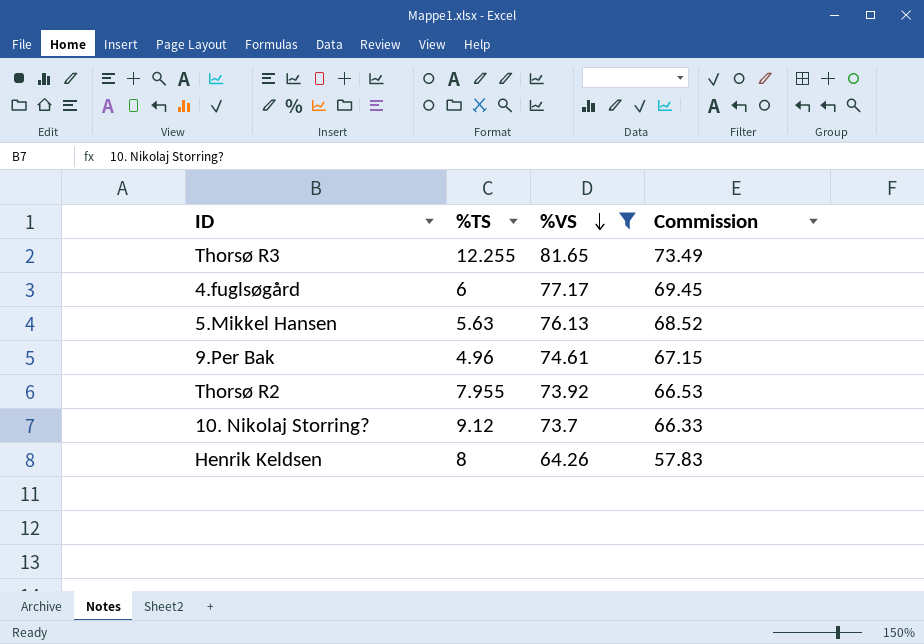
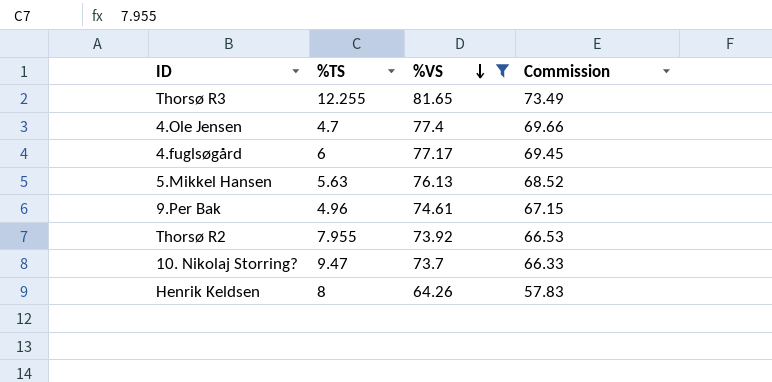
row 4.Ole Jensen: none -> 4.7 | 77.4 | 69.66
10. Nikolaj Storring? | %TS: 9.12 -> 9.47

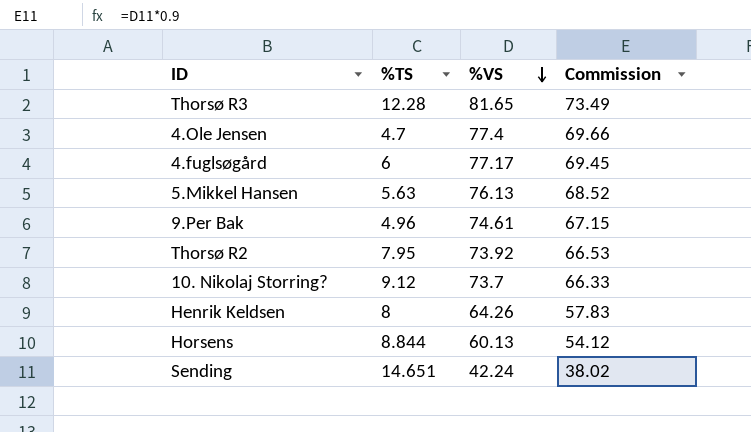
filter: %VS >= 64.26 -> none
Thorsø R3 | %TS: 12.255 -> 12.28
Thorsø R2 | %TS: 7.955 -> 7.95
10. Nikolaj Storring? | %TS: 9.47 -> 9.12

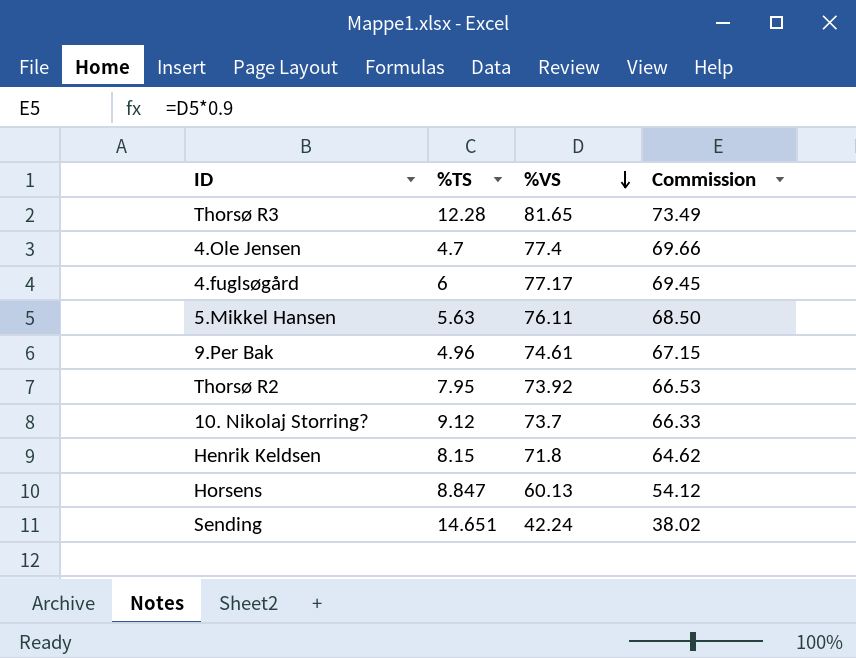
5.Mikkel Hansen | %VS: 76.13 -> 76.11
5.Mikkel Hansen | Commission: 68.52 -> 68.50
Henrik Keldsen | %TS: 8 -> 8.15
Henrik Keldsen | %VS: 64.26 -> 71.8
Henrik Keldsen | Commission: 57.83 -> 64.62
Horsens | %TS: 8.844 -> 8.847

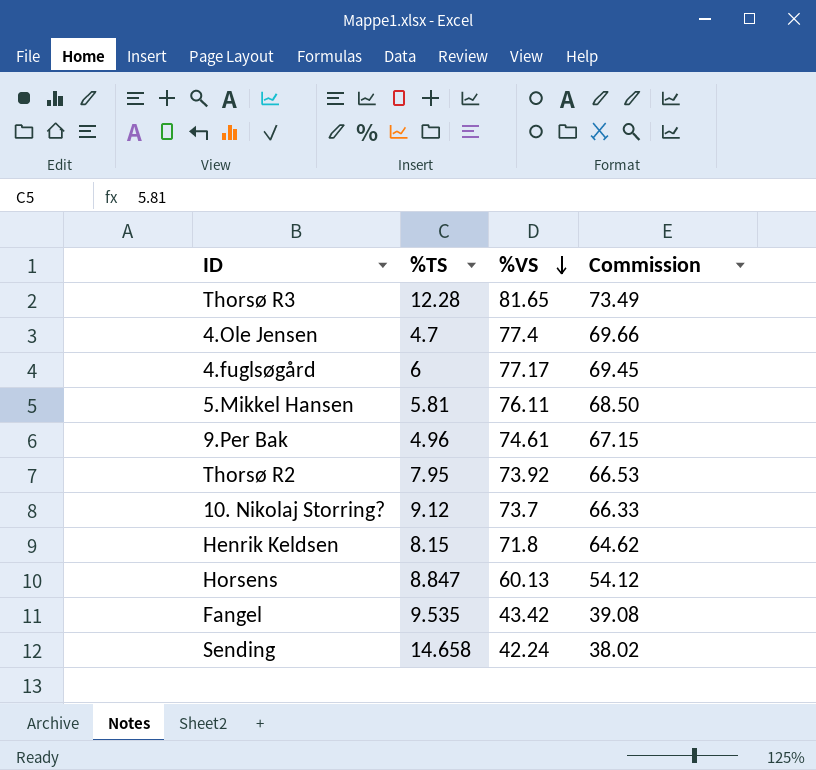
5.Mikkel Hansen | %TS: 5.63 -> 5.81
row Fangel: none -> 9.535 | 43.42 | 39.08
Sending | %TS: 14.651 -> 14.658

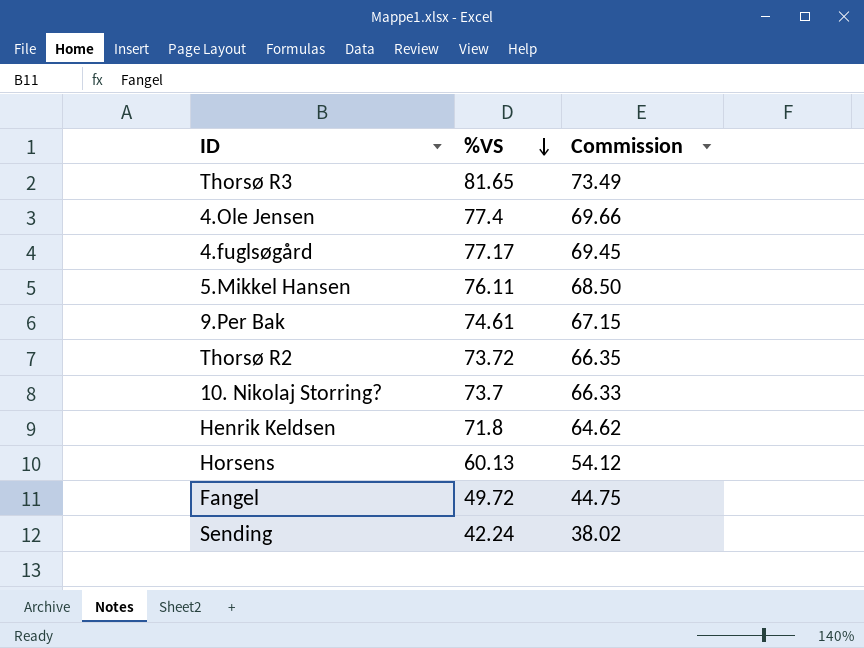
column %TS | position: 2 -> none
Thorsø R2 | %VS: 73.92 -> 73.72
Thorsø R2 | Commission: 66.53 -> 66.35
Fangel | %VS: 43.42 -> 49.72
Fangel | Commission: 39.08 -> 44.75

